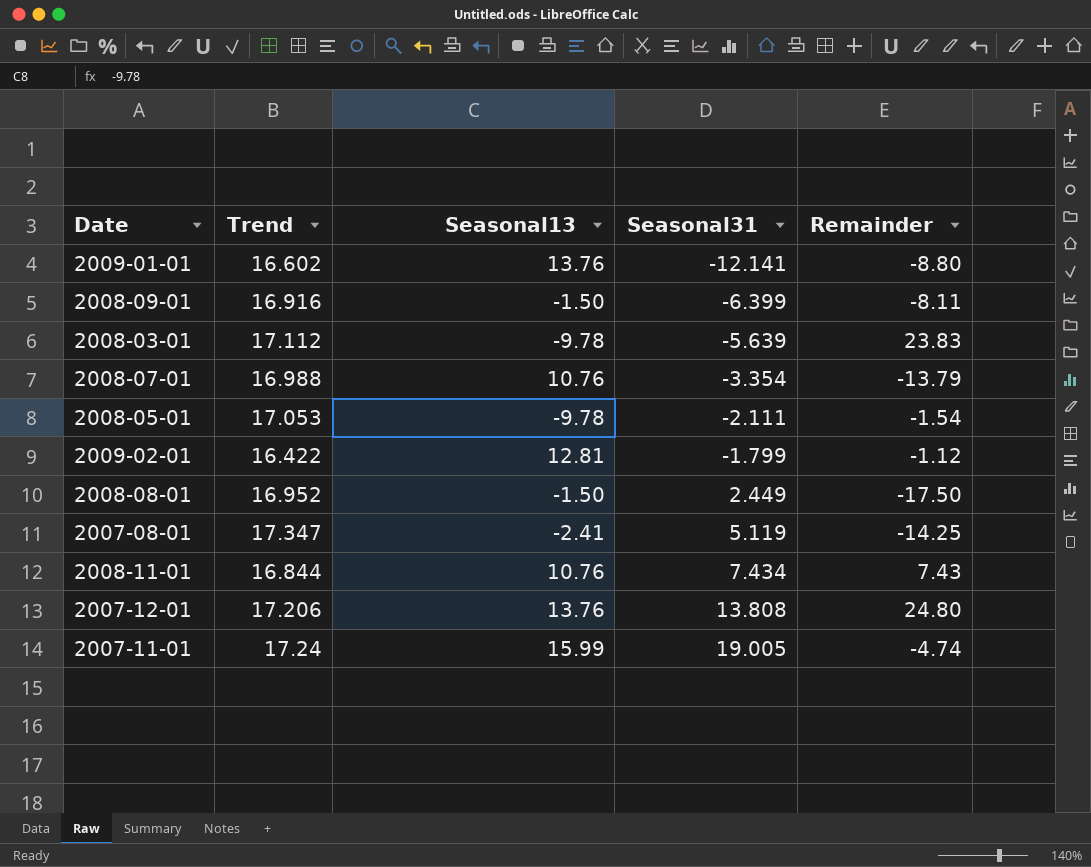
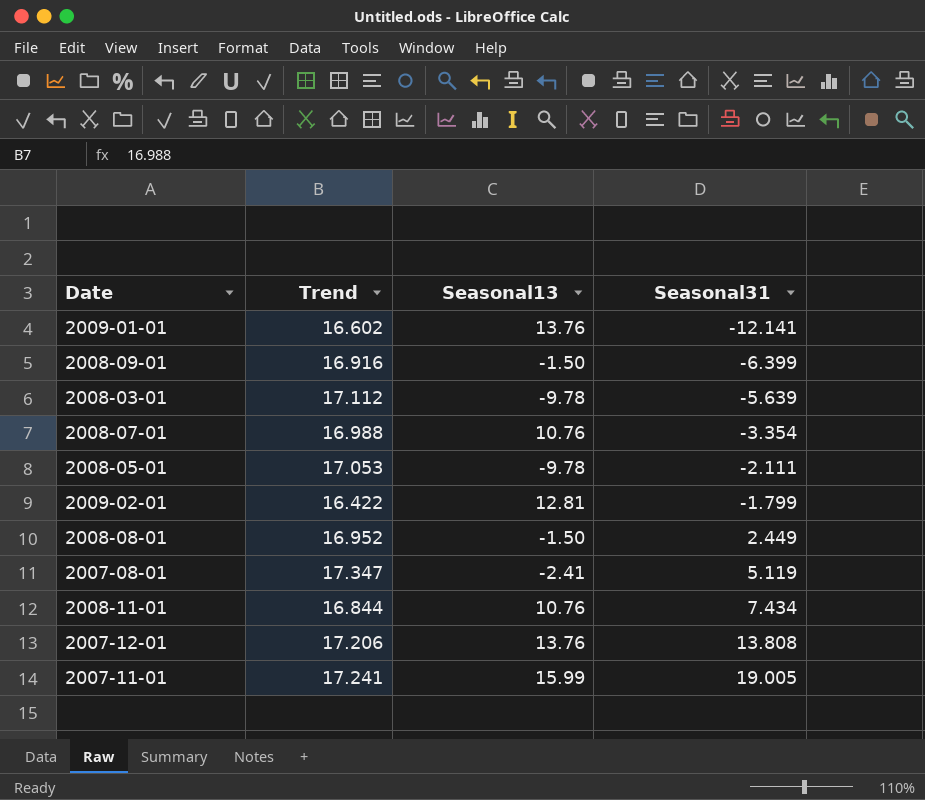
column Remainder | position: 5 -> none
2007-11-01 | Trend: 17.24 -> 17.241

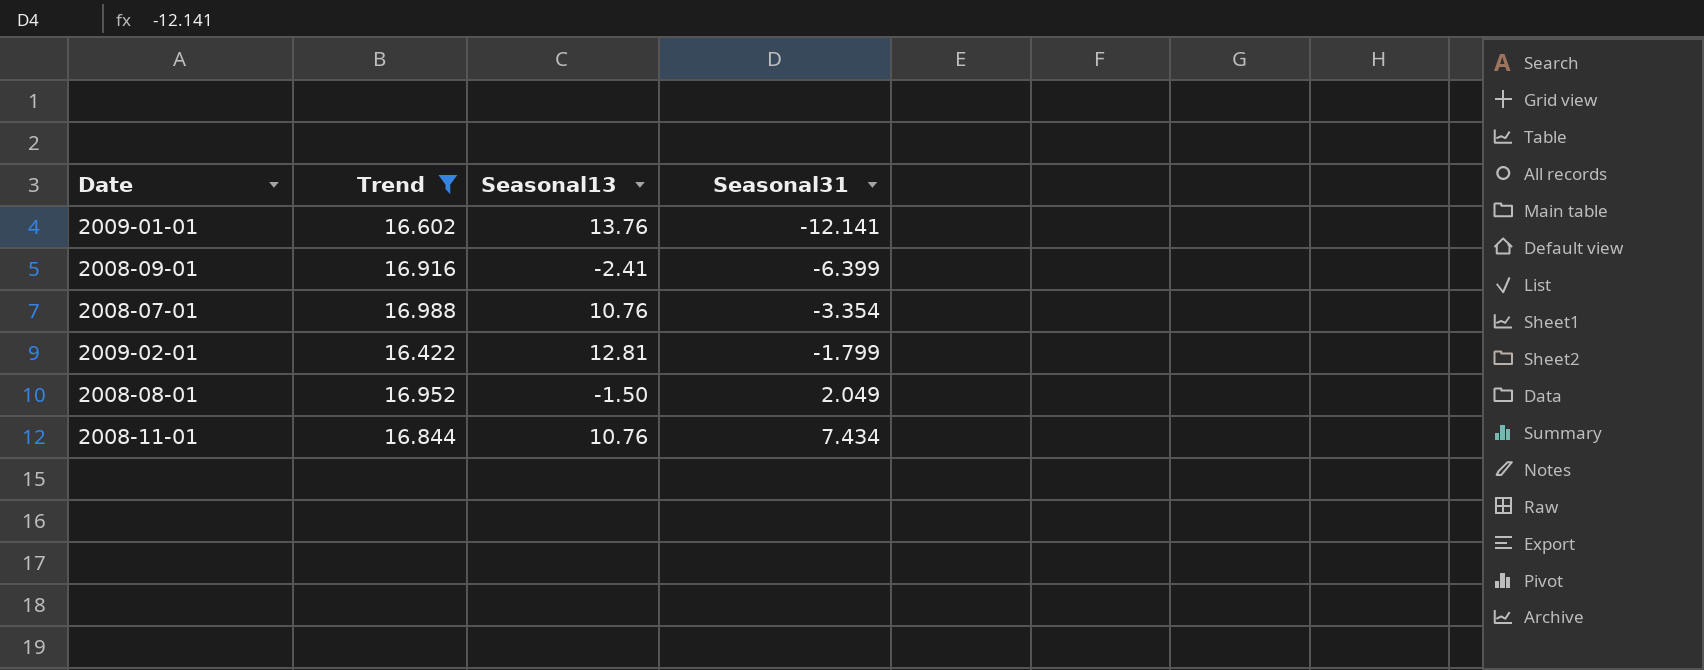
filter: none -> Trend <= 16.988
2008-09-01 | Seasonal13: -1.50 -> -2.41
2008-08-01 | Seasonal31: 2.449 -> 2.049

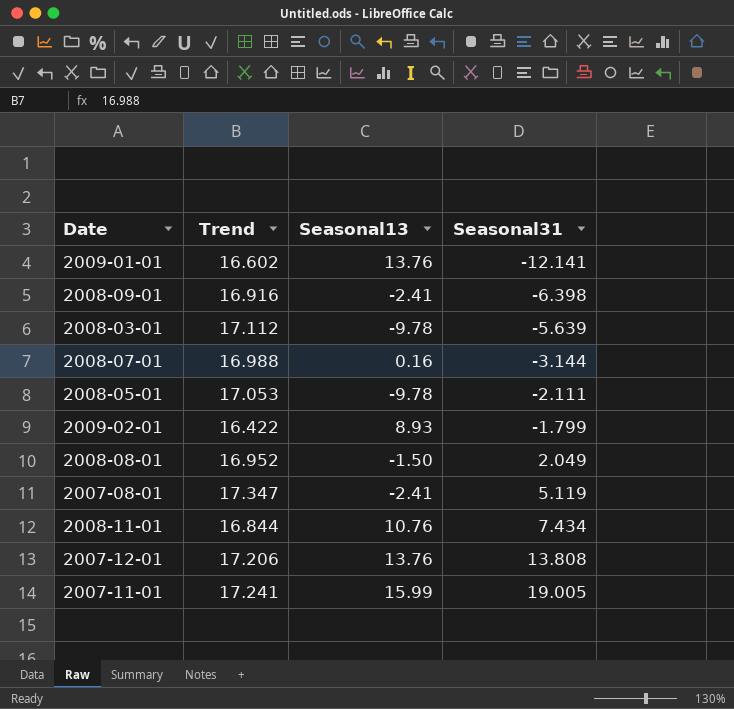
filter: Trend <= 16.988 -> none
2008-09-01 | Seasonal31: -6.399 -> -6.398
2008-07-01 | Seasonal13: 10.76 -> 0.16
2008-07-01 | Seasonal31: -3.354 -> -3.144
2009-02-01 | Seasonal13: 12.81 -> 8.93

